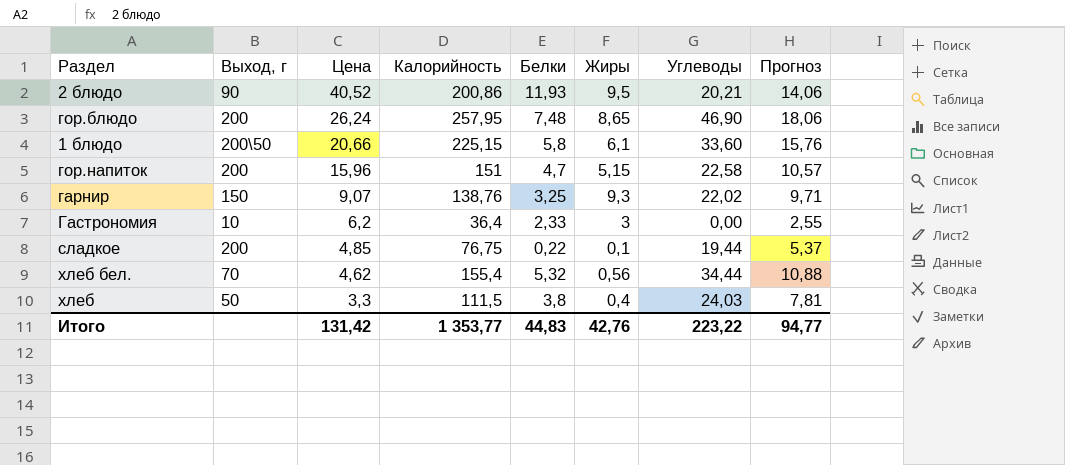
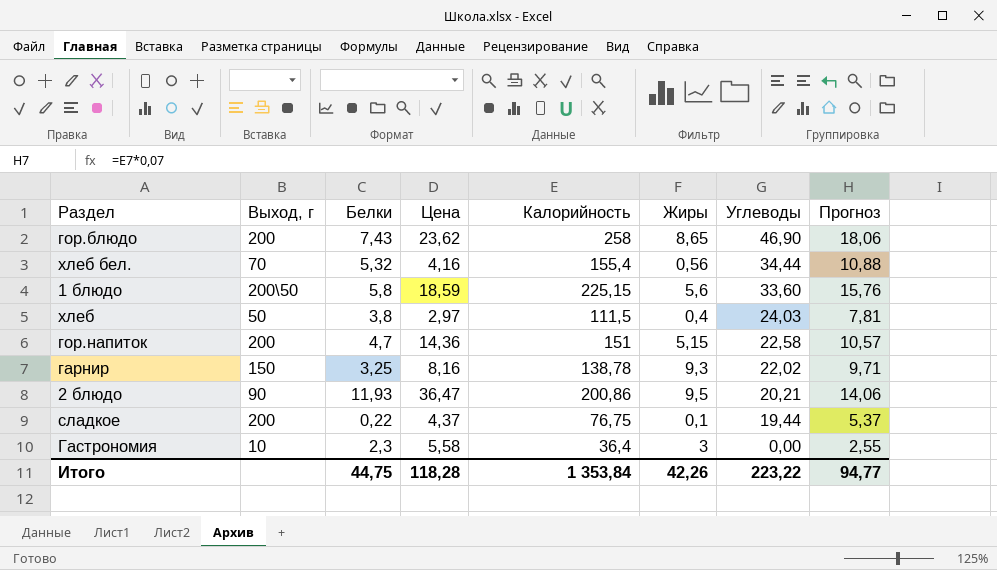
row order: Цена descending -> Углеводы descending
column Белки | position: 5 -> 3
гор.блюдо | Белки: 7,48 -> 7,43
гор.блюдо | Цена: 26,24 -> 23,62
гор.блюдо | Калорийность: 257,95 -> 258
хлеб бел. | Цена: 4,62 -> 4,16
1 блюдо | Цена: 20,66 -> 18,59
1 блюдо | Жиры: 6,1 -> 5,6
хлеб | Цена: 3,3 -> 2,97
гор.напиток | Цена: 15,96 -> 14,36
гарнир | Цена: 9,07 -> 8,16
гарнир | Калорийность: 138,76 -> 138,78
2 блюдо | Цена: 40,52 -> 36,47
сладкое | Цена: 4,85 -> 4,37
Гастрономия | Белки: 2,33 -> 2,3
Гастрономия | Цена: 6,2 -> 5,58
Итого | Белки: 44,83 -> 44,75
Итого | Цена: 131,42 -> 118,28
Итого | Калорийность: 1 353,77 -> 1 353,84
Итого | Жиры: 42,76 -> 42,26

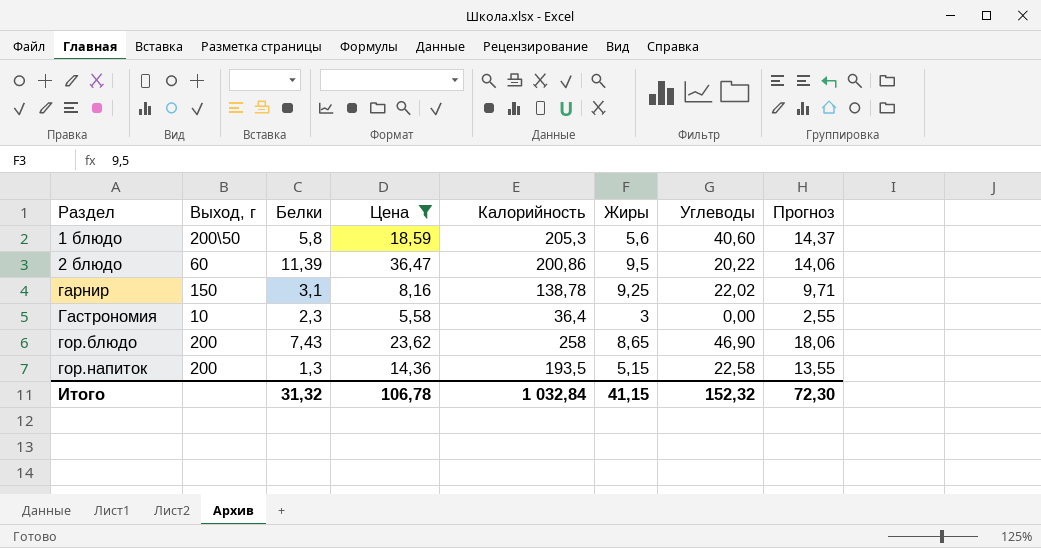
filter: none -> Цена >= 5,58
row order: Углеводы descending -> Раздел ascending
1 блюдо | Калорийность: 225,15 -> 205,3
1 блюдо | Углеводы: 33,60 -> 40,60
1 блюдо | Прогноз: 15,76 -> 14,37
2 блюдо | Выход, г: 90 -> 60
2 блюдо | Белки: 11,93 -> 11,39
2 блюдо | Углеводы: 20,21 -> 20,22
гарнир | Белки: 3,25 -> 3,1
гарнир | Жиры: 9,3 -> 9,25
гор.напиток | Белки: 4,7 -> 1,3
гор.напиток | Калорийность: 151 -> 193,5
гор.напиток | Прогноз: 10,57 -> 13,55
Итого | Белки: 44,75 -> 31,32
Итого | Цена: 118,28 -> 106,78
Итого | Калорийность: 1 353,84 -> 1 032,84
Итого | Жиры: 42,26 -> 41,15
Итого | Углеводы: 223,22 -> 152,32
Итого | Прогноз: 94,77 -> 72,30

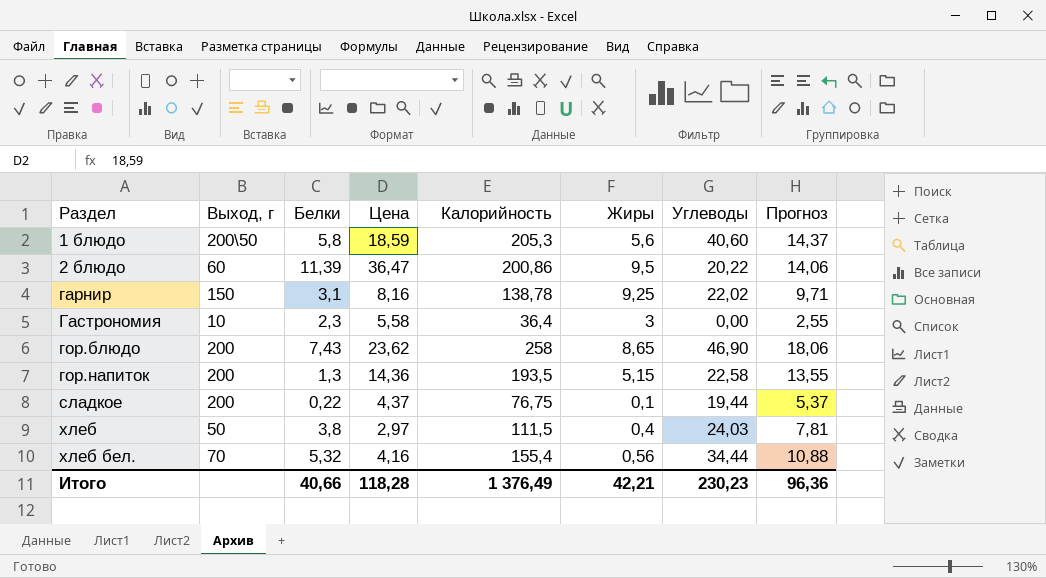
filter: Цена >= 5,58 -> none
Итого | Белки: 31,32 -> 40,66
Итого | Цена: 106,78 -> 118,28
Итого | Калорийность: 1 032,84 -> 1 376,49
Итого | Жиры: 41,15 -> 42,21
Итого | Углеводы: 152,32 -> 230,23
Итого | Прогноз: 72,30 -> 96,36

